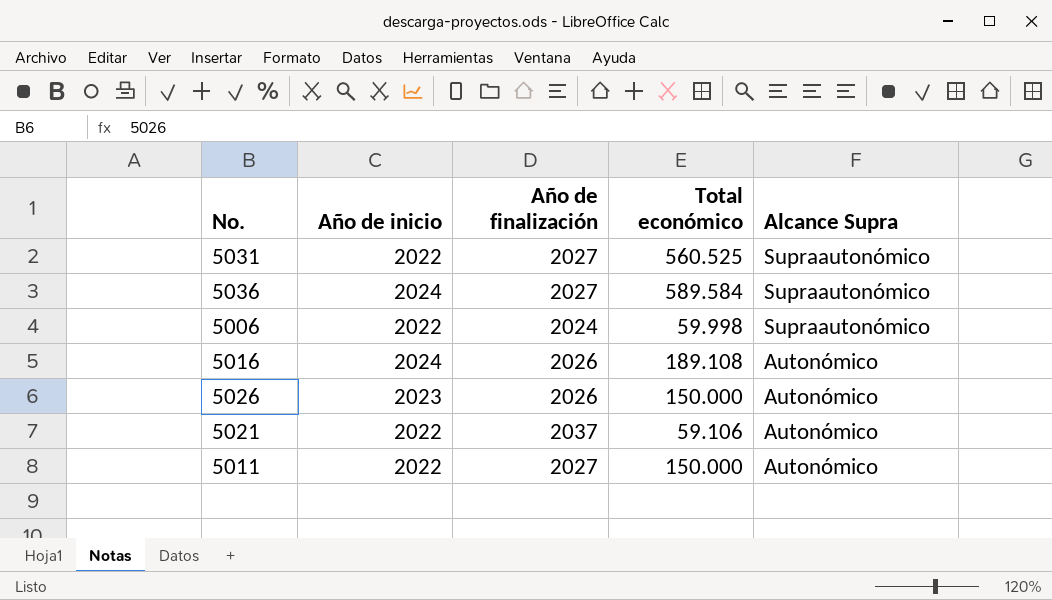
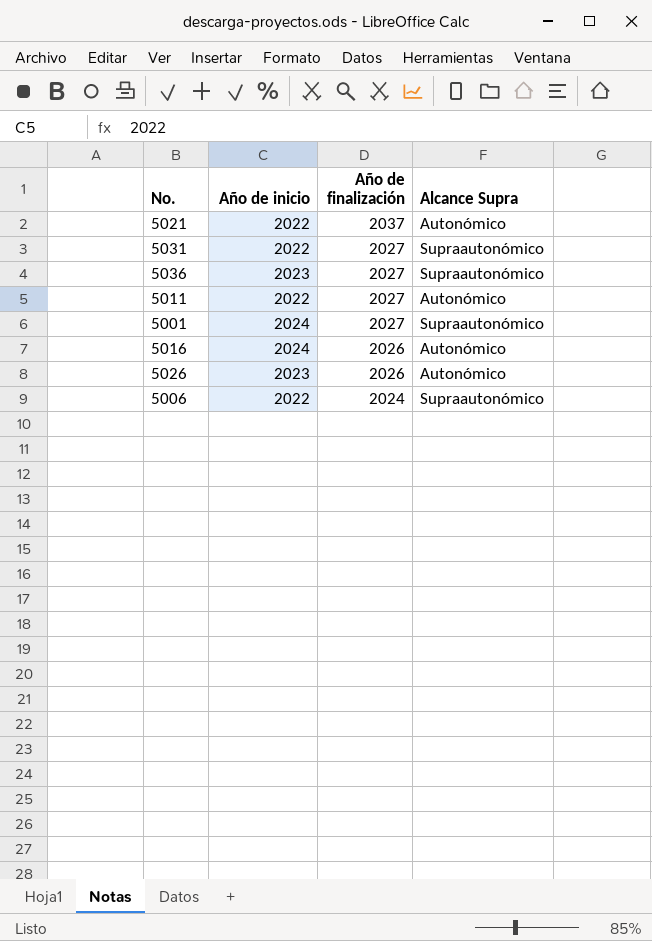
row order: Alcance Supra descending -> Año de finalización descending
column Total económico | position: 4 -> none
5036 | Año de inicio: 2024 -> 2023
row 5001: none -> 2024 | 2027 | Supraautonómico

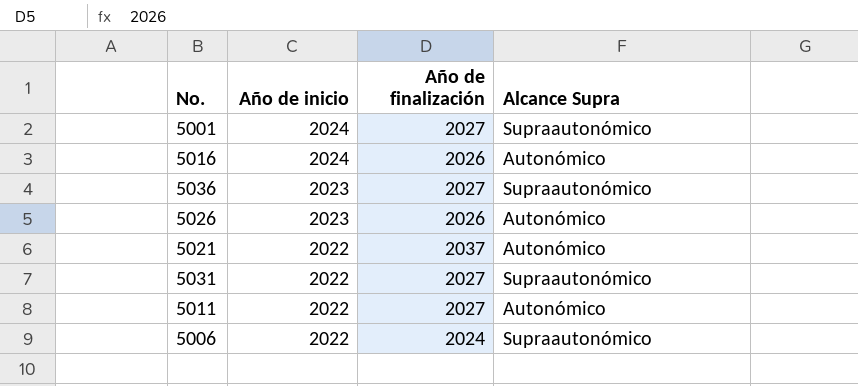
row order: Año de finalización descending -> Año de inicio descending

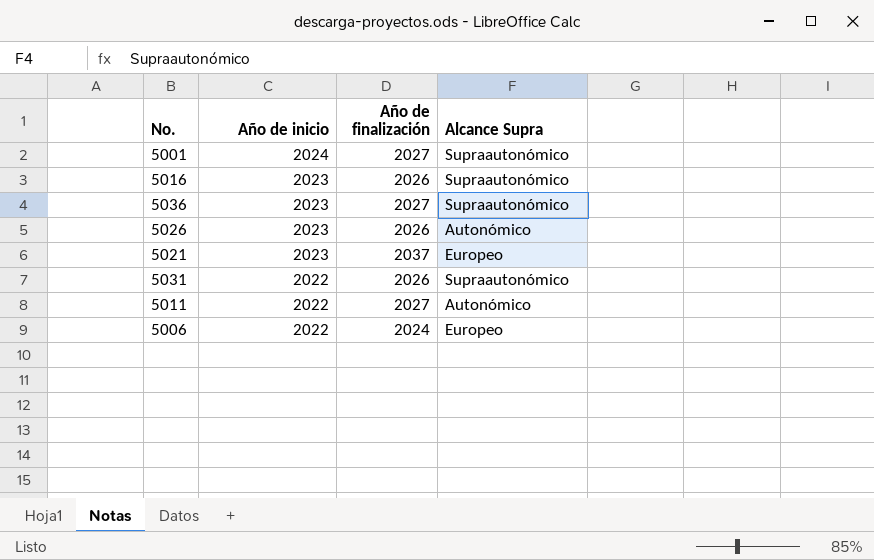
5016 | Año de inicio: 2024 -> 2023
5016 | Alcance Supra: Autonómico -> Supraautonómico
5021 | Año de inicio: 2022 -> 2023
5021 | Alcance Supra: Autonómico -> Europeo
5031 | Año de finalización: 2027 -> 2026
5006 | Alcance Supra: Supraautonómico -> Europeo

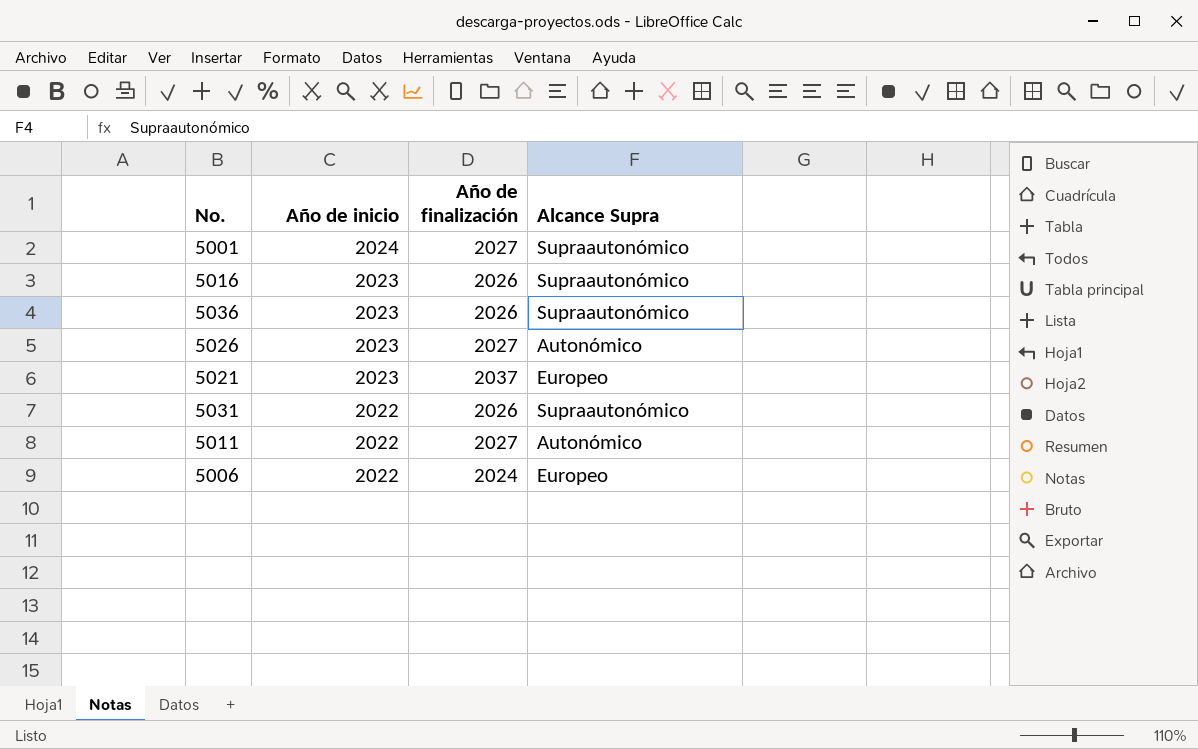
5036 | Año de finalización: 2027 -> 2026
5026 | Año de finalización: 2026 -> 2027

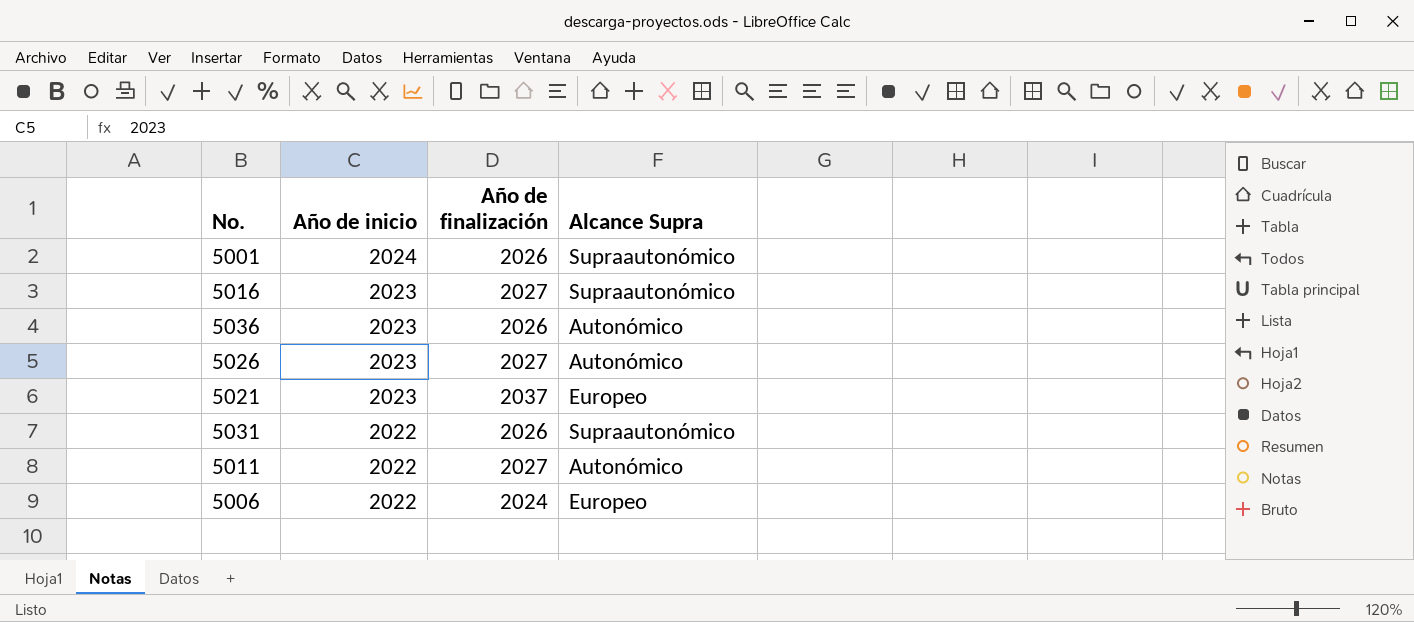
5001 | Año de finalización: 2027 -> 2026
5016 | Año de finalización: 2026 -> 2027
5036 | Alcance Supra: Supraautonómico -> Autonómico

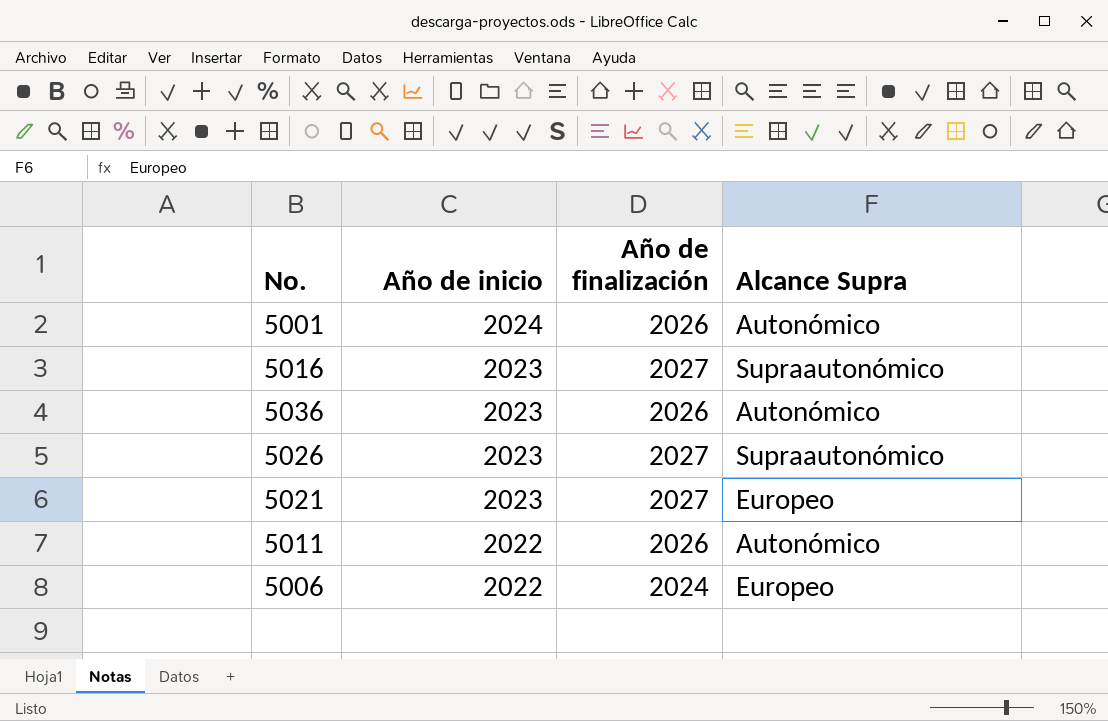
row 5031: 2022 | 2026 | Supraautonómico -> none
5001 | Alcance Supra: Supraautonómico -> Autonómico
5026 | Alcance Supra: Autonómico -> Supraautonómico
5021 | Año de finalización: 2037 -> 2027
5011 | Año de finalización: 2027 -> 2026

